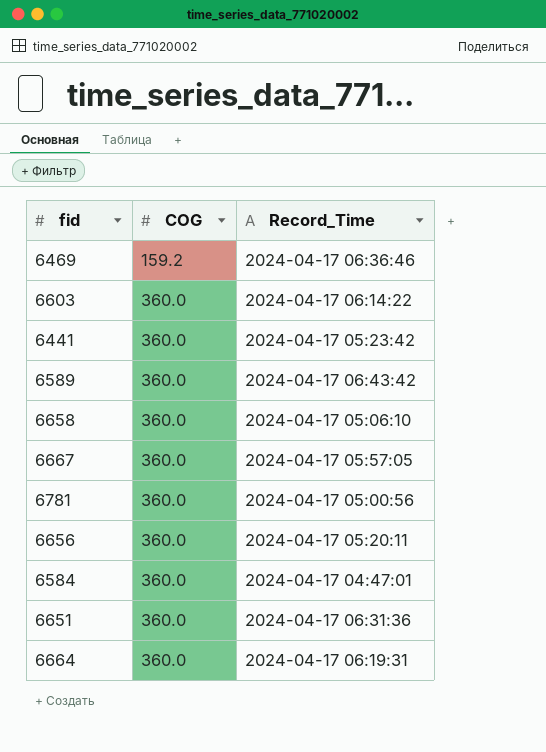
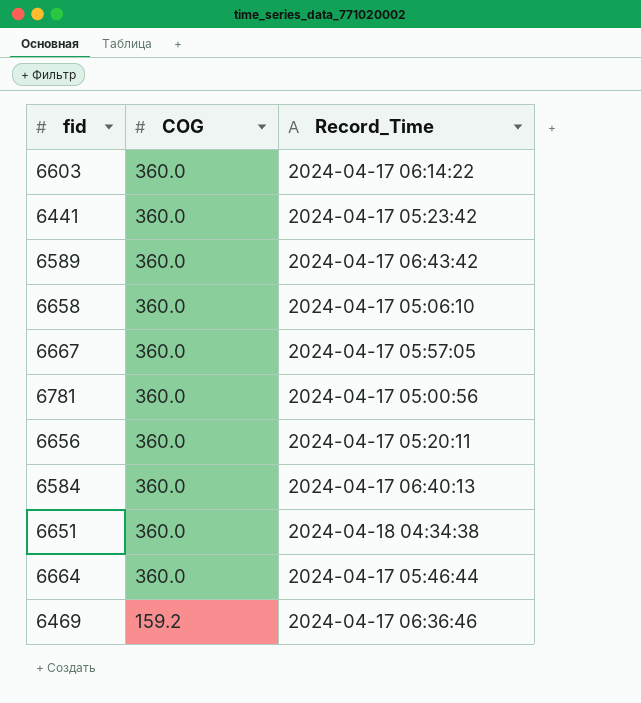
row order: COG ascending -> COG descending
6584 | Record_Time: 2024-04-17 04:47:01 -> 2024-04-17 06:40:13
6651 | Record_Time: 2024-04-17 06:31:36 -> 2024-04-18 04:34:38
6664 | Record_Time: 2024-04-17 06:19:31 -> 2024-04-17 05:46:44

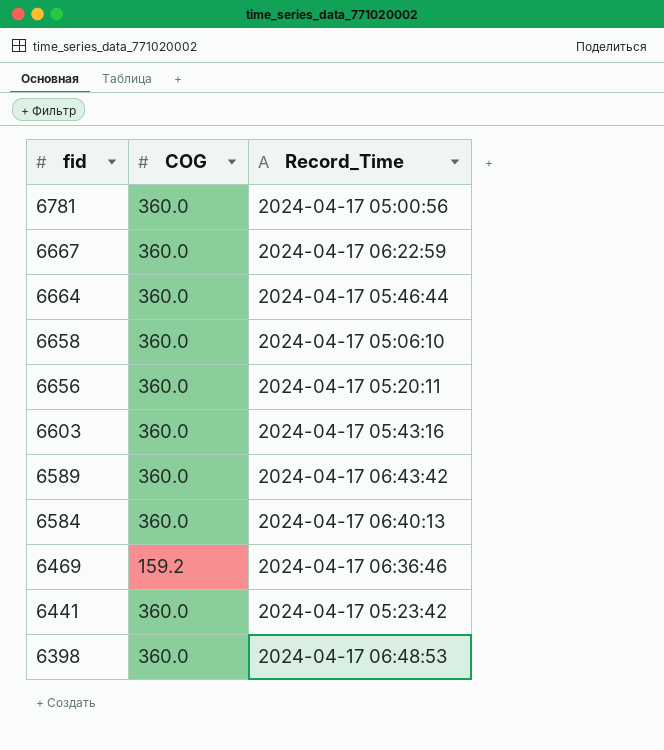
row order: COG descending -> fid descending
row 6651: 360.0 | 2024-04-18 04:34:38 -> none
6667 | Record_Time: 2024-04-17 05:57:05 -> 2024-04-17 06:22:59
6603 | Record_Time: 2024-04-17 06:14:22 -> 2024-04-17 05:43:16
row 6398: none -> 360.0 | 2024-04-17 06:48:53

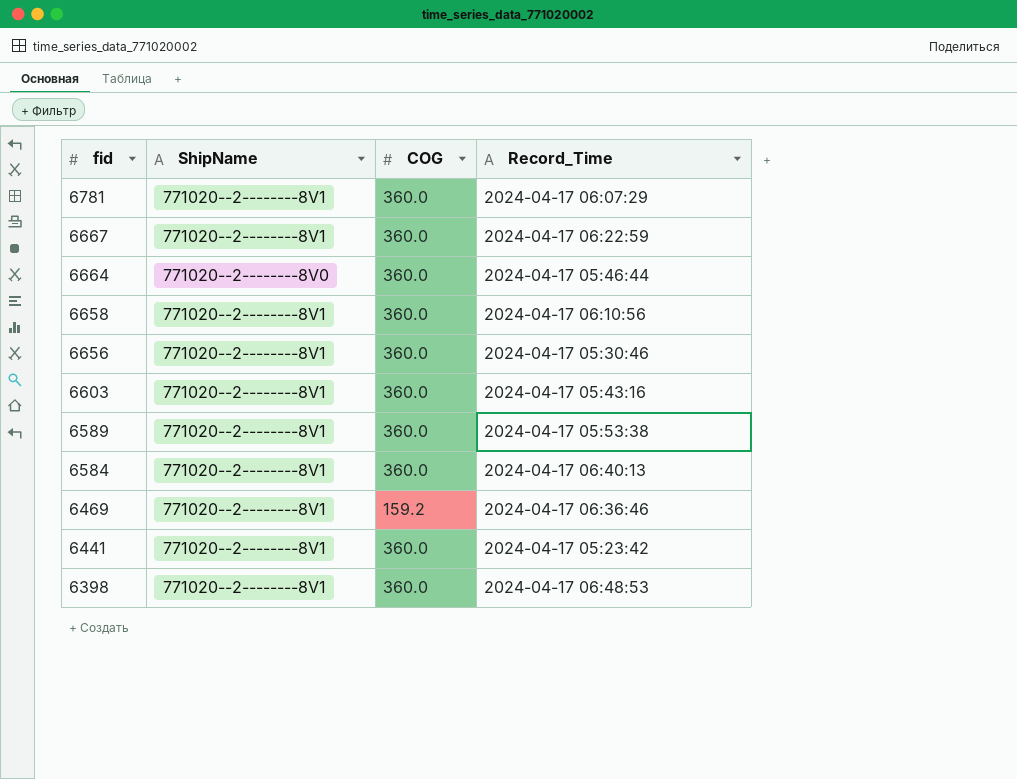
column ShipName | position: none -> 2
6781 | Record_Time: 2024-04-17 05:00:56 -> 2024-04-17 06:07:29
6658 | Record_Time: 2024-04-17 05:06:10 -> 2024-04-17 06:10:56
6656 | Record_Time: 2024-04-17 05:20:11 -> 2024-04-17 05:30:46
6589 | Record_Time: 2024-04-17 06:43:42 -> 2024-04-17 05:53:38

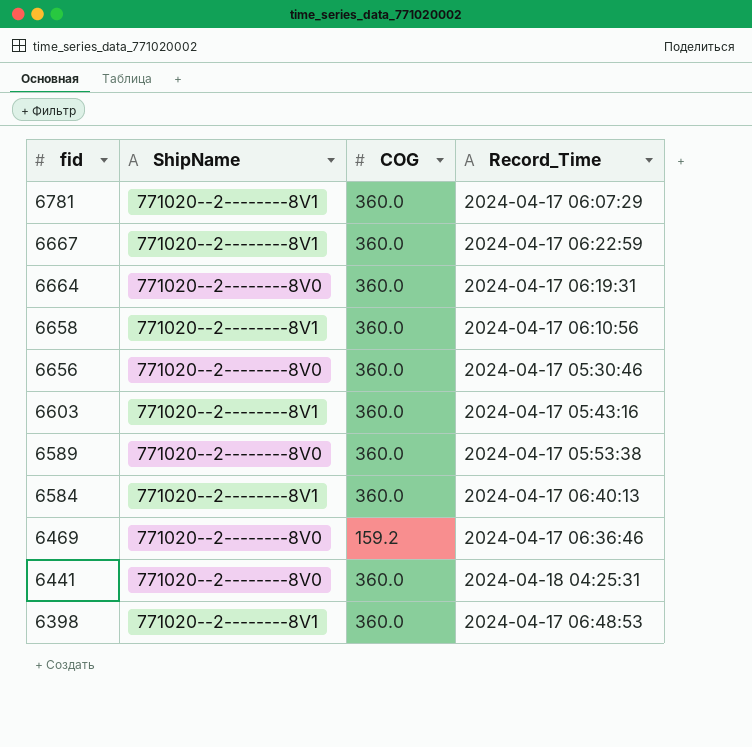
6664 | Record_Time: 2024-04-17 05:46:44 -> 2024-04-17 06:19:31
6656 | ShipName: 771020--2--------8V1 -> 771020--2--------8V0
6589 | ShipName: 771020--2--------8V1 -> 771020--2--------8V0
6469 | ShipName: 771020--2--------8V1 -> 771020--2--------8V0
6441 | ShipName: 771020--2--------8V1 -> 771020--2--------8V0
6441 | Record_Time: 2024-04-17 05:23:42 -> 2024-04-18 04:25:31

